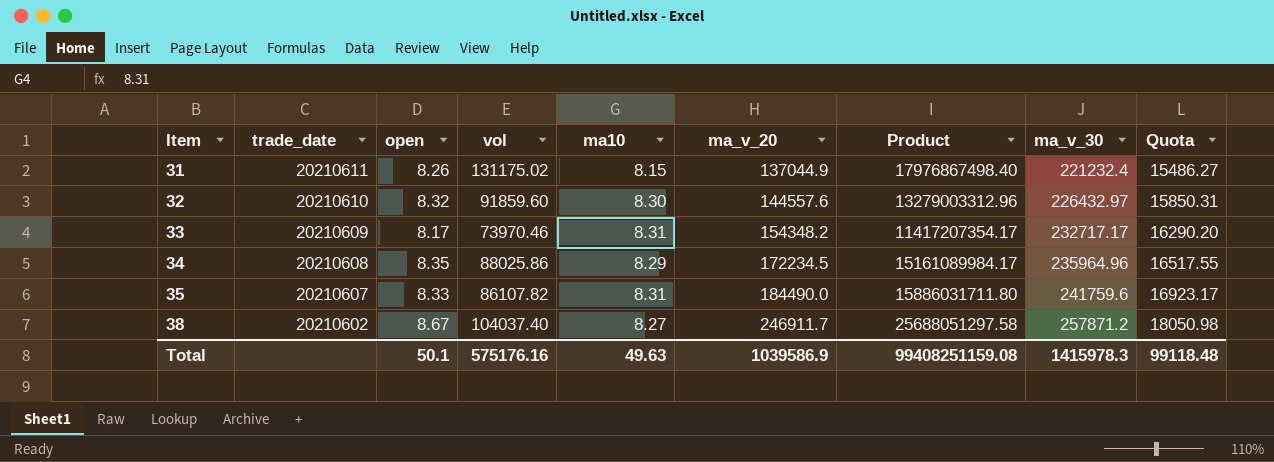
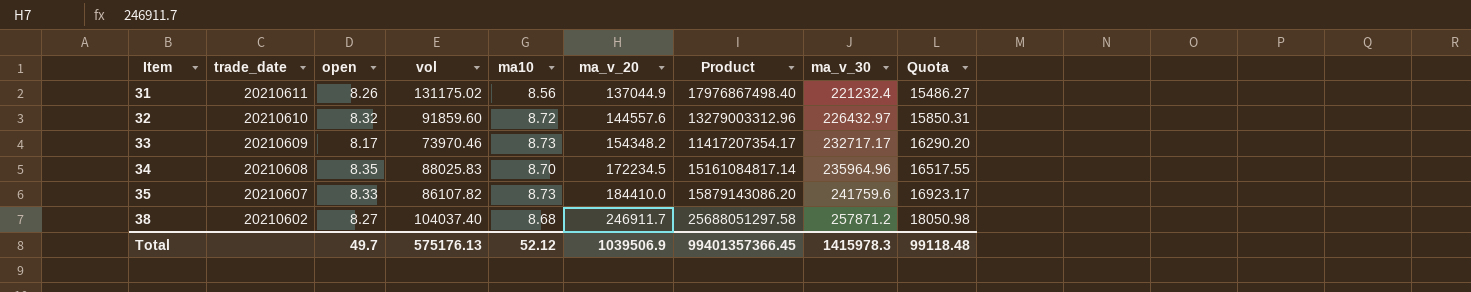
31 | ma10: 8.15 -> 8.56
32 | ma10: 8.30 -> 8.72
33 | ma10: 8.31 -> 8.73
34 | vol: 88025.86 -> 88025.83
34 | ma10: 8.29 -> 8.70
34 | Product: 15161089984.17 -> 15161084817.14
35 | ma10: 8.31 -> 8.73
35 | ma_v_20: 184490.0 -> 184410.0
35 | Product: 15886031711.80 -> 15879143086.20
38 | open: 8.67 -> 8.27
38 | ma10: 8.27 -> 8.68
Total | open: 50.1 -> 49.7
Total | vol: 575176.16 -> 575176.13
Total | ma10: 49.63 -> 52.12
Total | ma_v_20: 1039586.9 -> 1039506.9
Total | Product: 99408251159.08 -> 99401357366.45

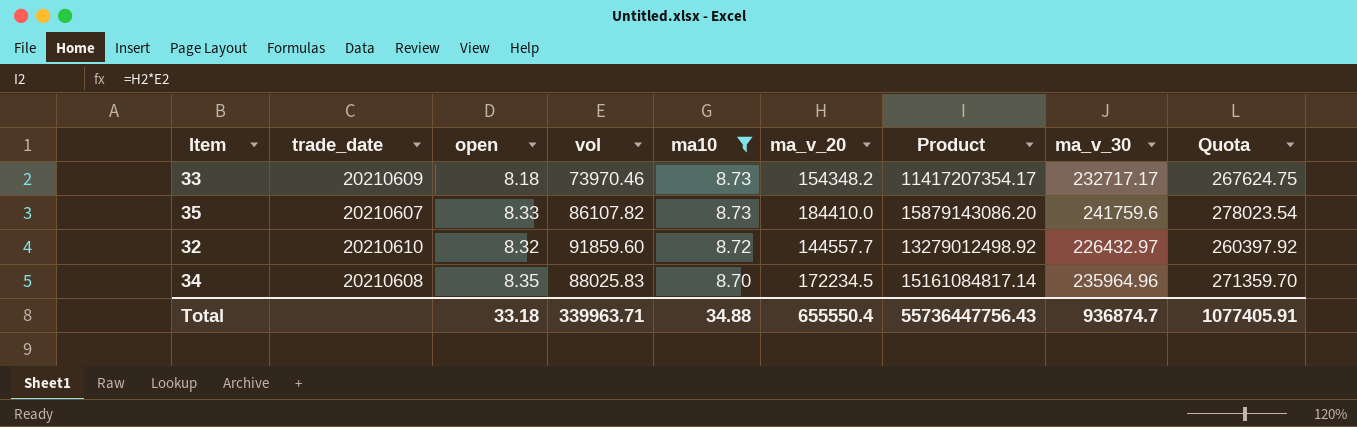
filter: none -> ma10 >= 8.70
row order: Item ascending -> ma10 descending
column Quota | formula: [ma_v_30] * 0.07 -> [ma_v_30] * 1.15
33 | open: 8.17 -> 8.18
32 | ma_v_20: 144557.6 -> 144557.7
32 | Product: 13279003312.96 -> 13279012498.92
Total | open: 49.7 -> 33.18
Total | vol: 575176.13 -> 339963.71
Total | ma10: 52.12 -> 34.88
Total | ma_v_20: 1039506.9 -> 655550.4
Total | Product: 99401357366.45 -> 55736447756.43
Total | ma_v_30: 1415978.3 -> 936874.7
Total | Quota: 99118.48 -> 1077405.91

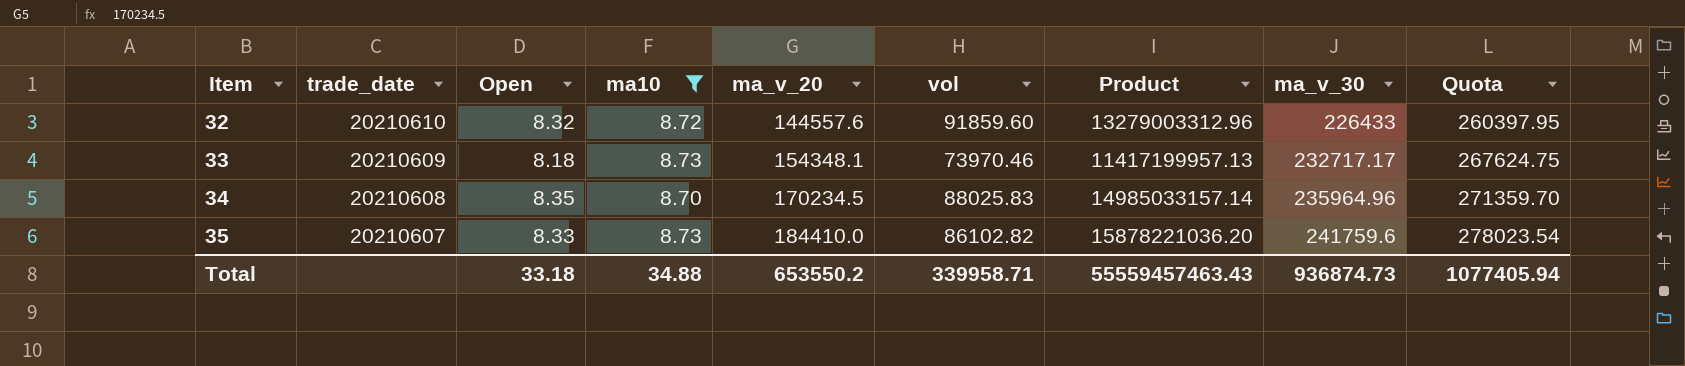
row order: ma10 descending -> Item ascending
column name: open -> Open
column vol | position: 4 -> 6
32 | ma_v_20: 144557.7 -> 144557.6
32 | Product: 13279012498.92 -> 13279003312.96
32 | ma_v_30: 226432.97 -> 226433
32 | Quota: 260397.92 -> 260397.95
33 | ma_v_20: 154348.2 -> 154348.1
33 | Product: 11417207354.17 -> 11417199957.13
34 | ma_v_20: 172234.5 -> 170234.5
34 | Product: 15161084817.14 -> 14985033157.14
35 | vol: 86107.82 -> 86102.82
35 | Product: 15879143086.20 -> 15878221036.20
Total | ma_v_20: 655550.4 -> 653550.2
Total | vol: 339963.71 -> 339958.71
Total | Product: 55736447756.43 -> 55559457463.43
Total | ma_v_30: 936874.7 -> 936874.73
Total | Quota: 1077405.91 -> 1077405.94

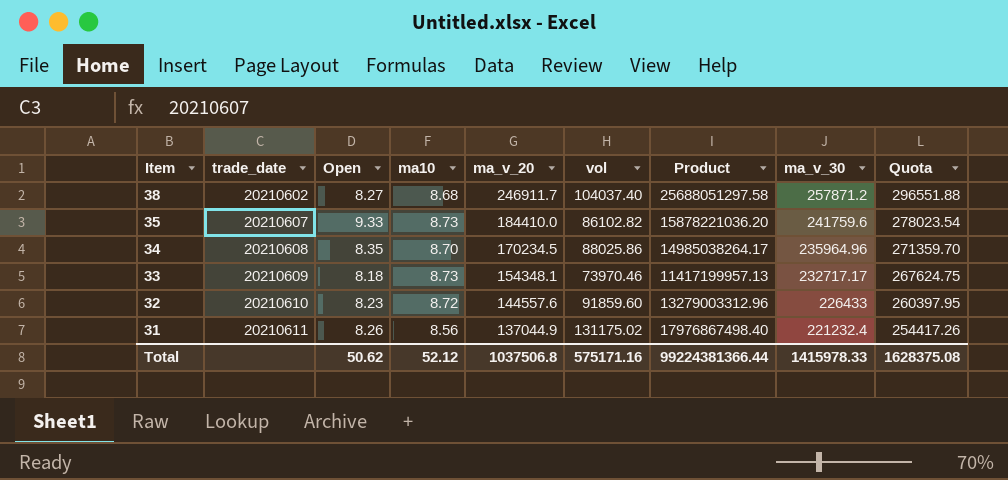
filter: ma10 >= 8.70 -> none
row order: Item ascending -> Item descending
35 | Open: 8.33 -> 9.33
34 | vol: 88025.83 -> 88025.86
34 | Product: 14985033157.14 -> 14985038264.17
32 | Open: 8.32 -> 8.23
Total | Open: 33.18 -> 50.62
Total | ma10: 34.88 -> 52.12
Total | ma_v_20: 653550.2 -> 1037506.8
Total | vol: 339958.71 -> 575171.16
Total | Product: 55559457463.43 -> 99224381366.44
Total | ma_v_30: 936874.73 -> 1415978.33
Total | Quota: 1077405.94 -> 1628375.08

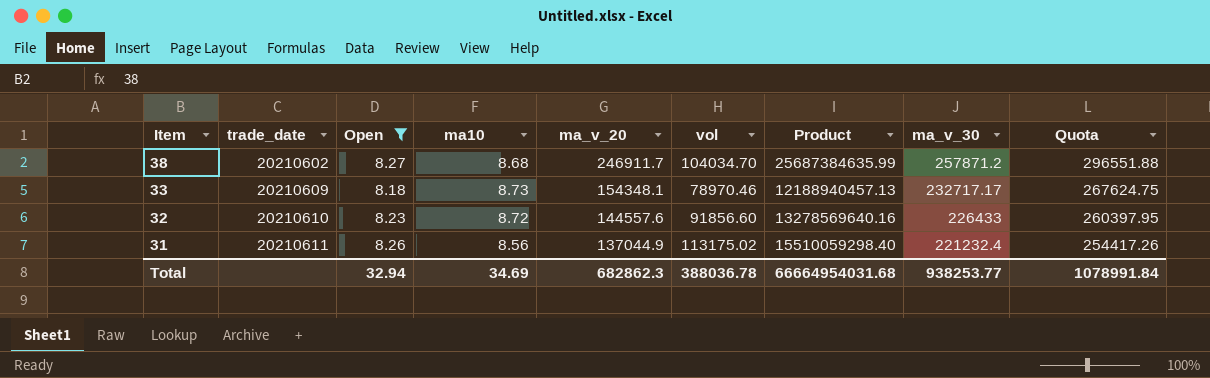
filter: none -> Open <= 8.27
38 | vol: 104037.40 -> 104034.70
38 | Product: 25688051297.58 -> 25687384635.99
33 | vol: 73970.46 -> 78970.46
33 | Product: 11417199957.13 -> 12188940457.13
32 | vol: 91859.60 -> 91856.60
32 | Product: 13279003312.96 -> 13278569640.16
31 | vol: 131175.02 -> 113175.02
31 | Product: 17976867498.40 -> 15510059298.40
Total | Open: 50.62 -> 32.94
Total | ma10: 52.12 -> 34.69
Total | ma_v_20: 1037506.8 -> 682862.3
Total | vol: 575171.16 -> 388036.78
Total | Product: 99224381366.44 -> 66664954031.68
Total | ma_v_30: 1415978.33 -> 938253.77
Total | Quota: 1628375.08 -> 1078991.84

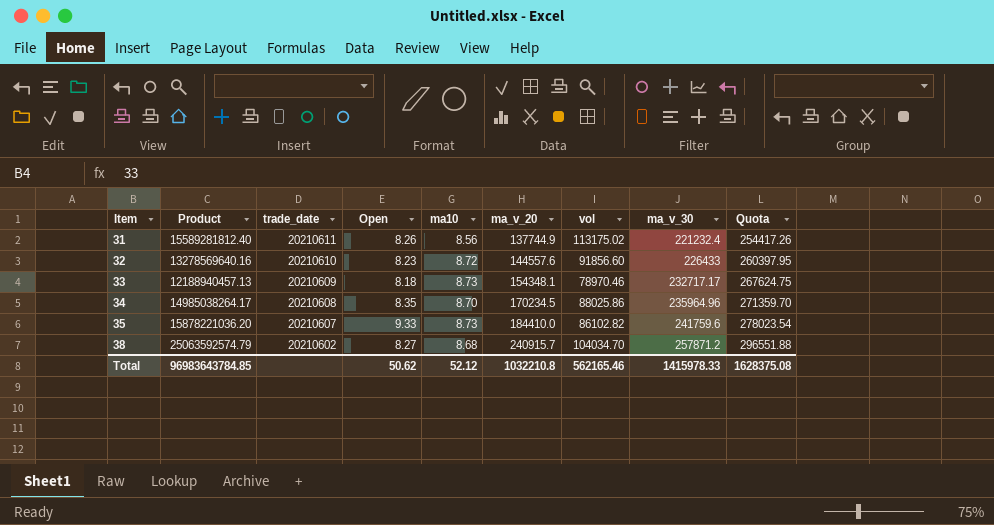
filter: Open <= 8.27 -> none
row order: Item descending -> Item ascending
column Product | position: 7 -> 2
31 | Product: 15510059298.40 -> 15589281812.40
31 | ma_v_20: 137044.9 -> 137744.9
38 | Product: 25687384635.99 -> 25063592574.79
38 | ma_v_20: 246911.7 -> 240915.7
Total | Product: 66664954031.68 -> 96983643784.85
Total | Open: 32.94 -> 50.62
Total | ma10: 34.69 -> 52.12
Total | ma_v_20: 682862.3 -> 1032210.8
Total | vol: 388036.78 -> 562165.46
Total | ma_v_30: 938253.77 -> 1415978.33
Total | Quota: 1078991.84 -> 1628375.08

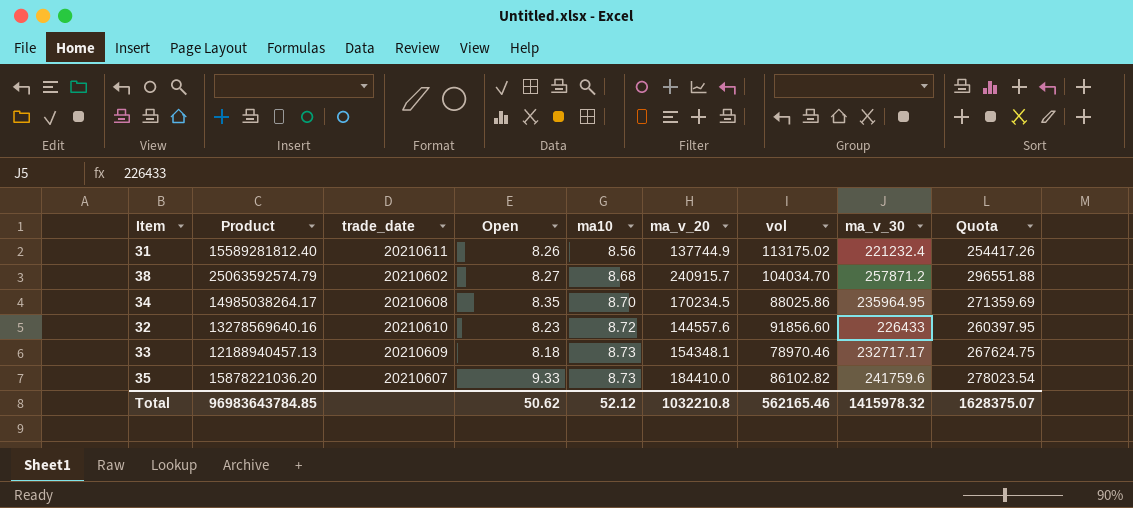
row order: Item ascending -> ma10 ascending
34 | ma_v_30: 235964.96 -> 235964.95
34 | Quota: 271359.70 -> 271359.69
Total | ma_v_30: 1415978.33 -> 1415978.32
Total | Quota: 1628375.08 -> 1628375.07

